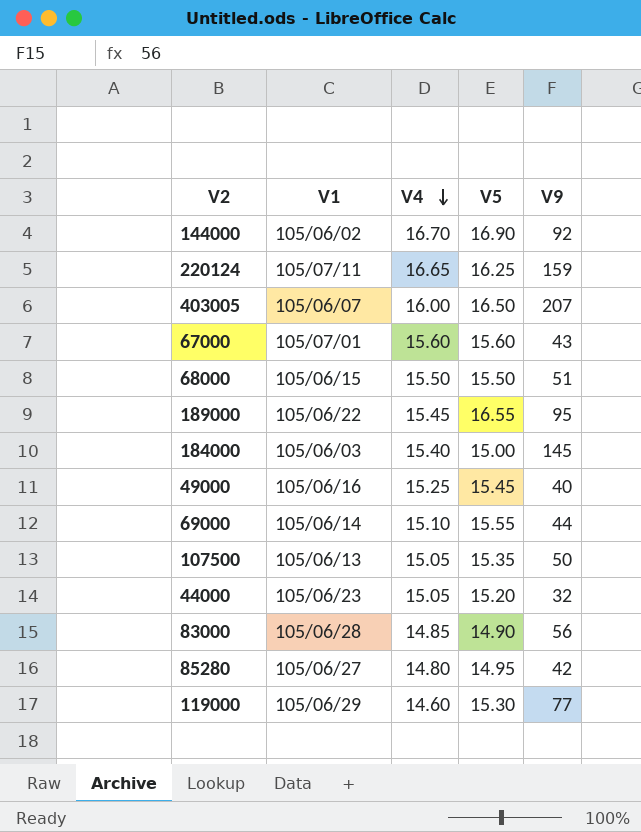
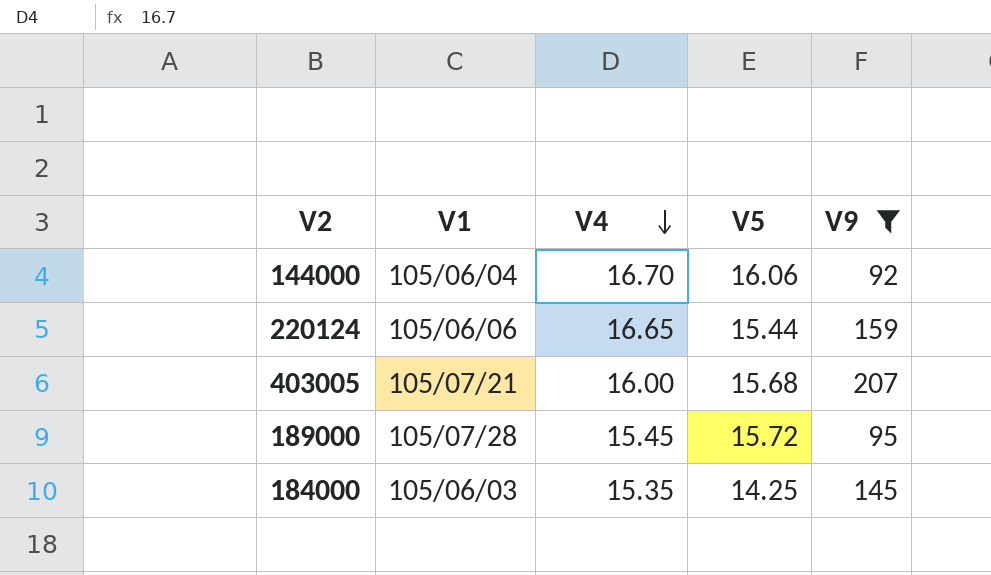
filter: none -> V9 >= 92
144000 | V1: 105/06/02 -> 105/06/04
144000 | V5: 16.90 -> 16.06
220124 | V1: 105/07/11 -> 105/06/06
220124 | V5: 16.25 -> 15.44
403005 | V1: 105/06/07 -> 105/07/21
403005 | V5: 16.50 -> 15.68
189000 | V1: 105/06/22 -> 105/07/28
189000 | V5: 16.55 -> 15.72
184000 | V4: 15.40 -> 15.35
184000 | V5: 15.00 -> 14.25

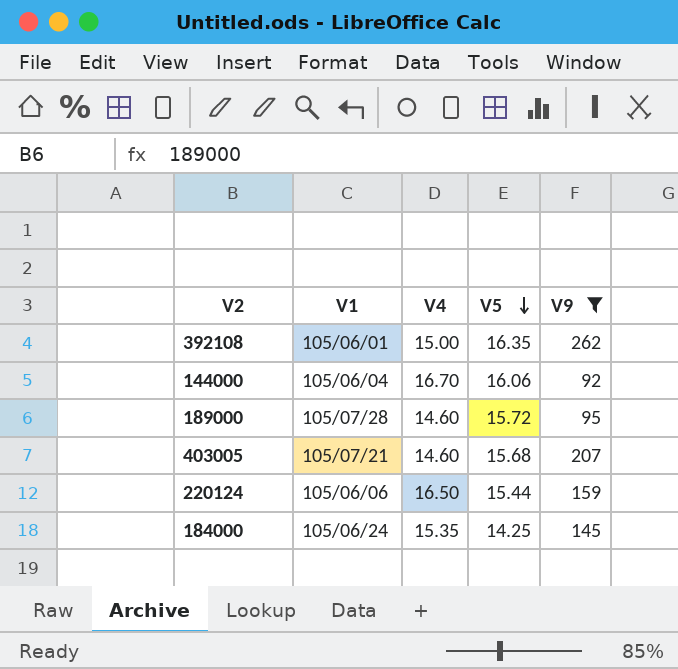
row order: V4 descending -> V5 descending
row 392108: none -> 105/06/01 | 15.00 | 16.35 | 262
189000 | V4: 15.45 -> 14.60
403005 | V4: 16.00 -> 14.60
220124 | V4: 16.65 -> 16.50
184000 | V1: 105/06/03 -> 105/06/24

